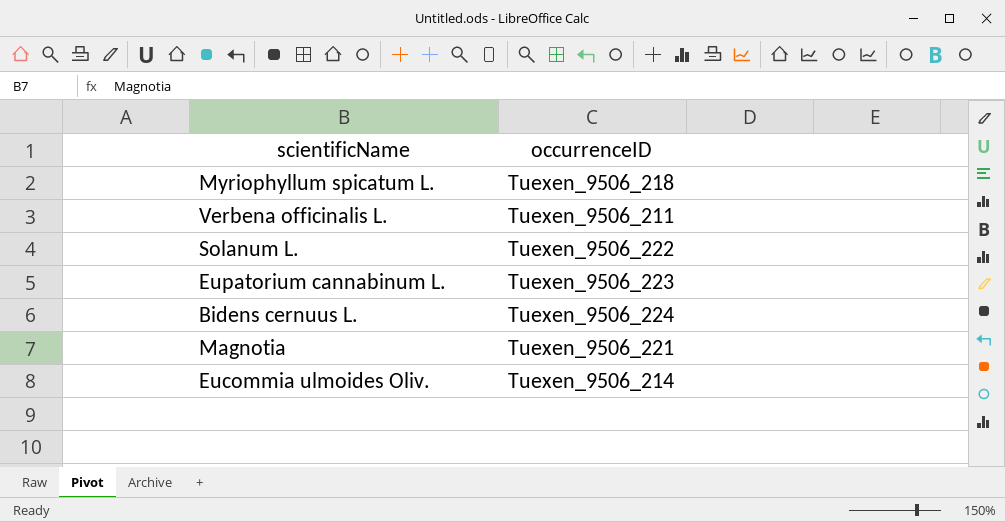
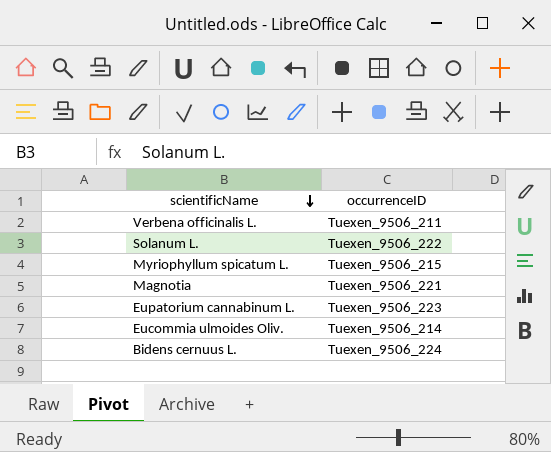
row order: none -> scientificName descending
Myriophyllum spicatum L. | occurrenceID: Tuexen_9506_218 -> Tuexen_9506_215

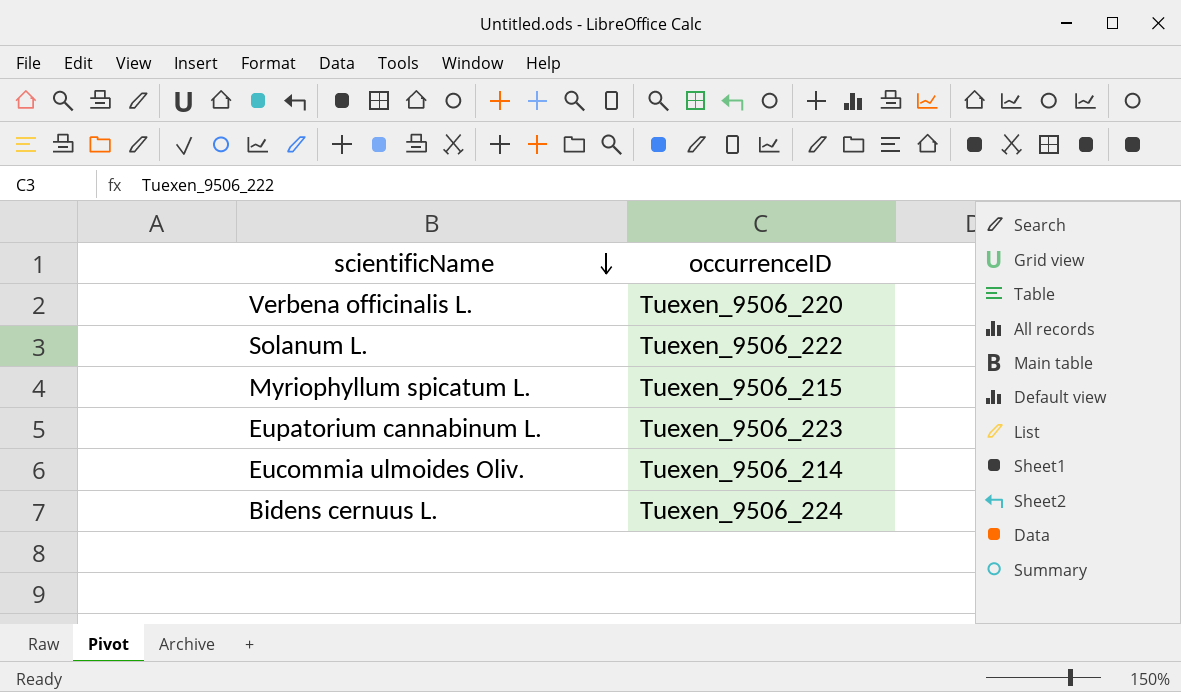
row Magnotia: Tuexen_9506_221 -> none
Verbena officinalis L. | occurrenceID: Tuexen_9506_211 -> Tuexen_9506_220

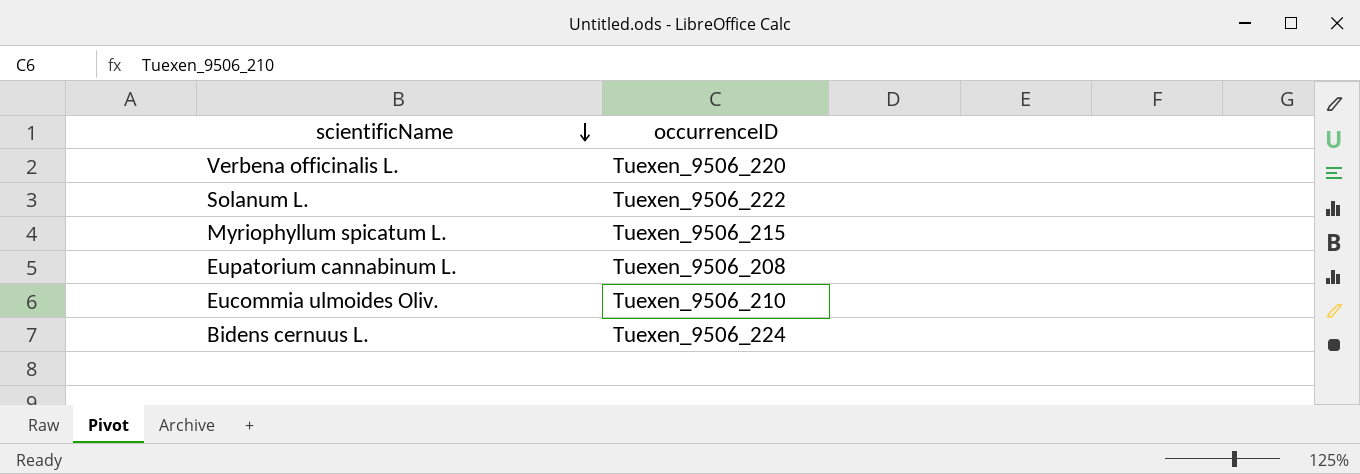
Eupatorium cannabinum L. | occurrenceID: Tuexen_9506_223 -> Tuexen_9506_208
Eucommia ulmoides Oliv. | occurrenceID: Tuexen_9506_214 -> Tuexen_9506_210

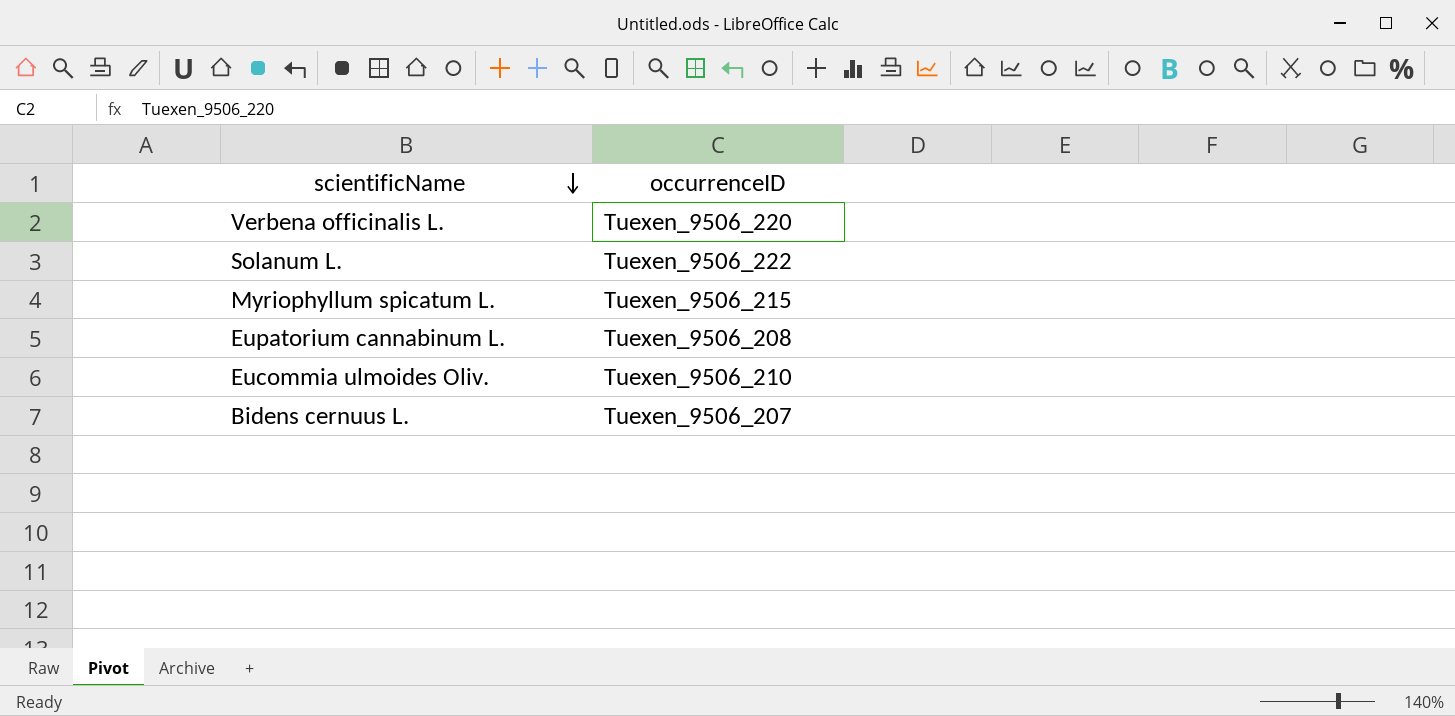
Bidens cernuus L. | occurrenceID: Tuexen_9506_224 -> Tuexen_9506_207

